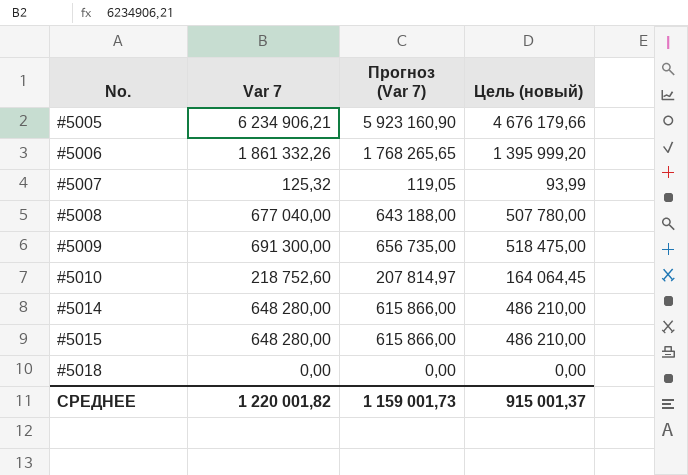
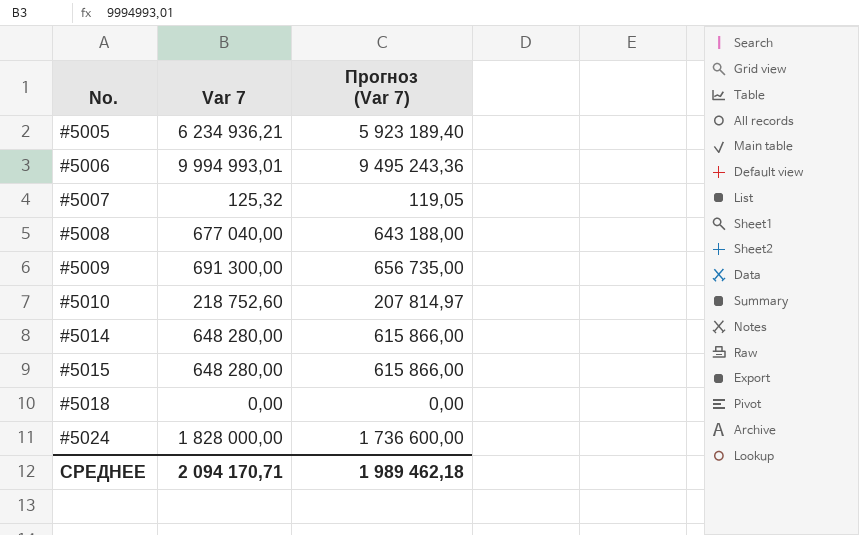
column Цель (новый) | formula: [Var 7] * 0,75 -> none
#5005 | Var 7: 6 234 906,21 -> 6 234 936,21
#5005 | Прогноз (Var 7): 5 923 160,90 -> 5 923 189,40
#5006 | Var 7: 1 861 332,26 -> 9 994 993,01
#5006 | Прогноз (Var 7): 1 768 265,65 -> 9 495 243,36
row #5024: none -> 1 828 000,00 | 1 736 600,00
СРЕДНЕЕ | Var 7: 1 220 001,82 -> 2 094 170,71
СРЕДНЕЕ | Прогноз (Var 7): 1 159 001,73 -> 1 989 462,18

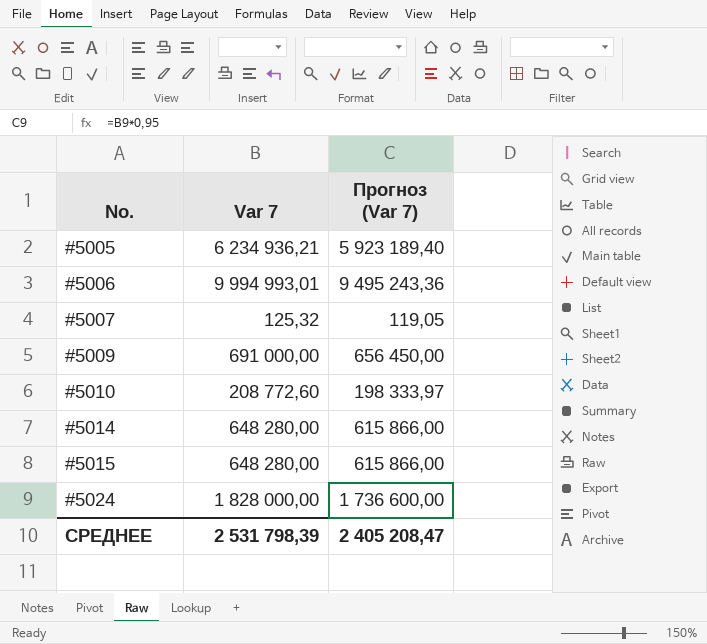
row #5008: 677 040,00 | 643 188,00 -> none
row #5018: 0,00 | 0,00 -> none
#5009 | Var 7: 691 300,00 -> 691 000,00
#5009 | Прогноз (Var 7): 656 735,00 -> 656 450,00
#5010 | Var 7: 218 752,60 -> 208 772,60
#5010 | Прогноз (Var 7): 207 814,97 -> 198 333,97
СРЕДНЕЕ | Var 7: 2 094 170,71 -> 2 531 798,39
СРЕДНЕЕ | Прогноз (Var 7): 1 989 462,18 -> 2 405 208,47

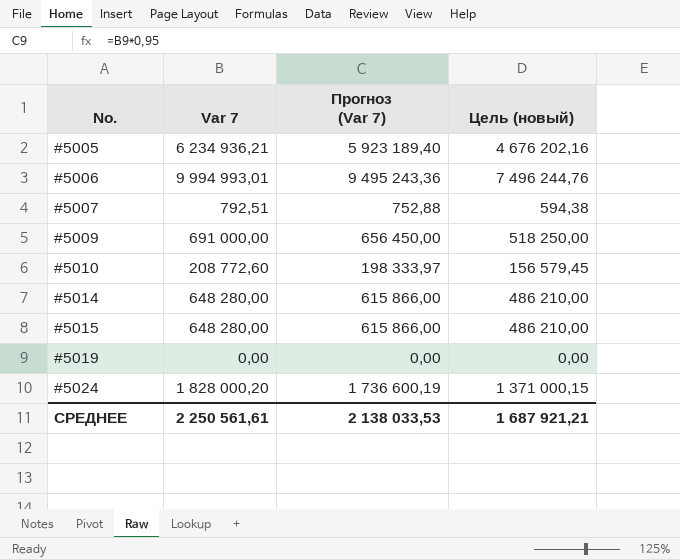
column Цель (новый) | formula: none -> [Var 7] * 0,75
#5007 | Var 7: 125,32 -> 792,51
#5007 | Прогноз (Var 7): 119,05 -> 752,88
row #5019: none -> 0,00 | 0,00 | 0,00
#5024 | Var 7: 1 828 000,00 -> 1 828 000,20
#5024 | Прогноз (Var 7): 1 736 600,00 -> 1 736 600,19
СРЕДНЕЕ | Var 7: 2 531 798,39 -> 2 250 561,61
СРЕДНЕЕ | Прогноз (Var 7): 2 405 208,47 -> 2 138 033,53

